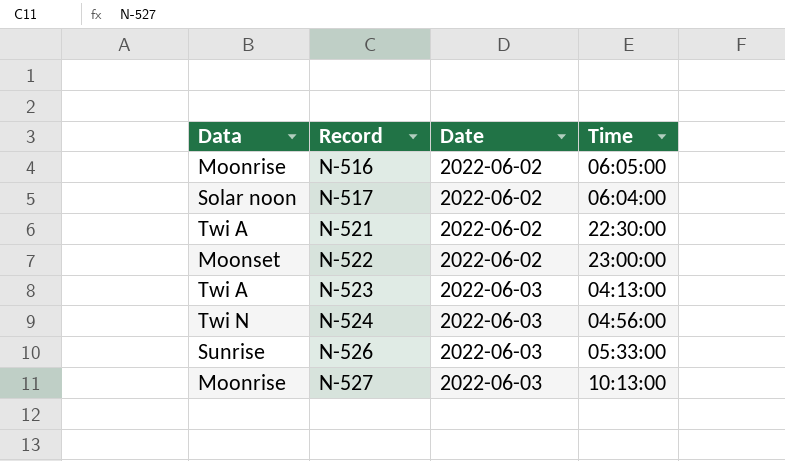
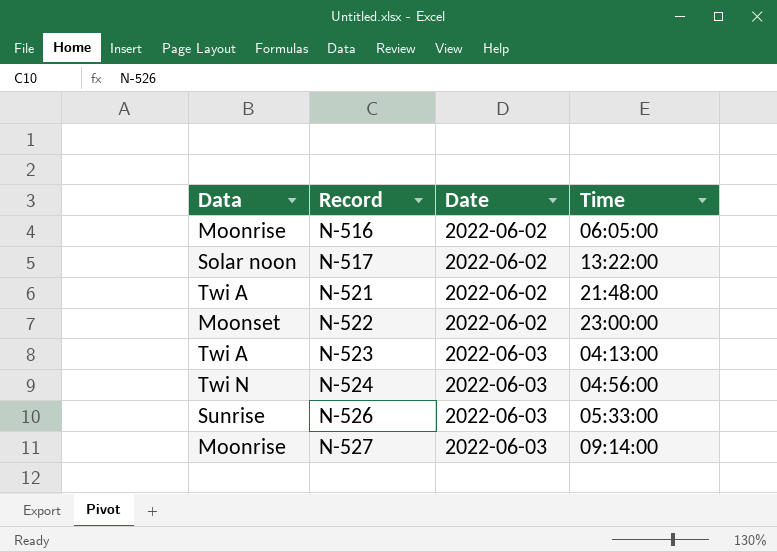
N-517 | Time: 06:04:00 -> 13:22:00
N-521 | Time: 22:30:00 -> 21:48:00
N-527 | Time: 10:13:00 -> 09:14:00

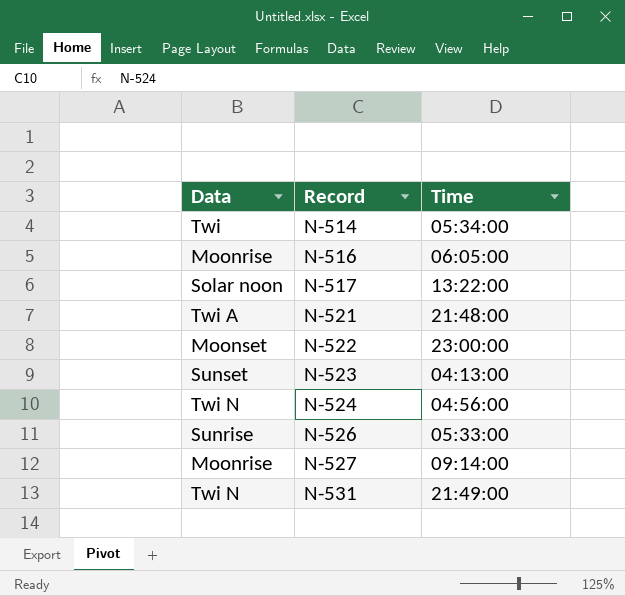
column Date | position: 3 -> none
row N-514: none -> Twi | 05:34:00
N-523 | Data: Twi A -> Sunset
row N-531: none -> Twi N | 21:49:00

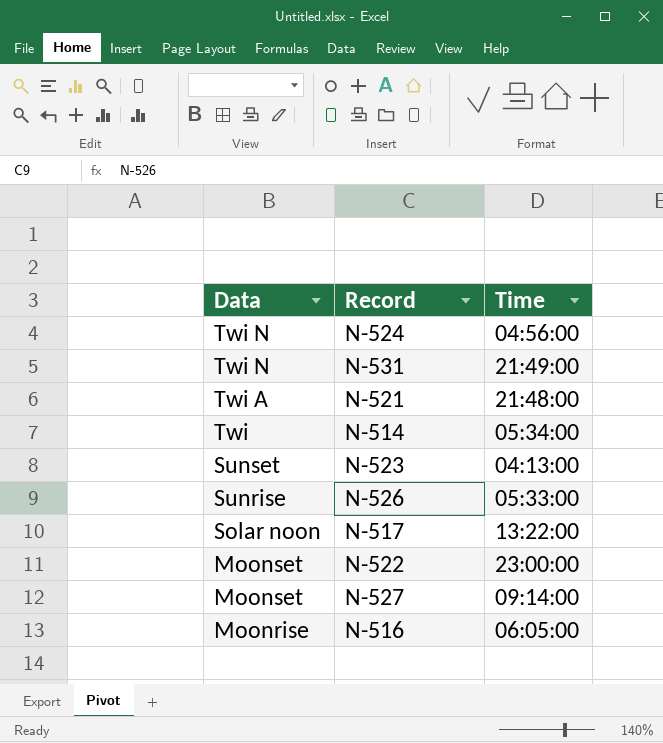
row order: Record ascending -> Data descending
N-527 | Data: Moonrise -> Moonset

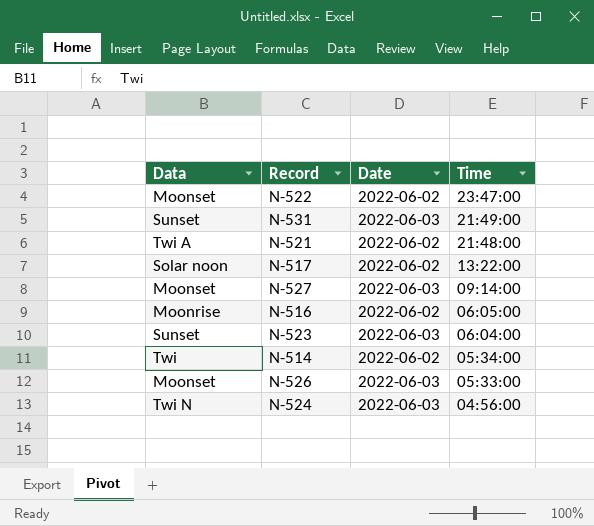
row order: Data descending -> Time descending
column Date | position: none -> 3
N-522 | Time: 23:00:00 -> 23:47:00
N-531 | Data: Twi N -> Sunset
N-523 | Time: 04:13:00 -> 06:04:00
N-526 | Data: Sunrise -> Moonset

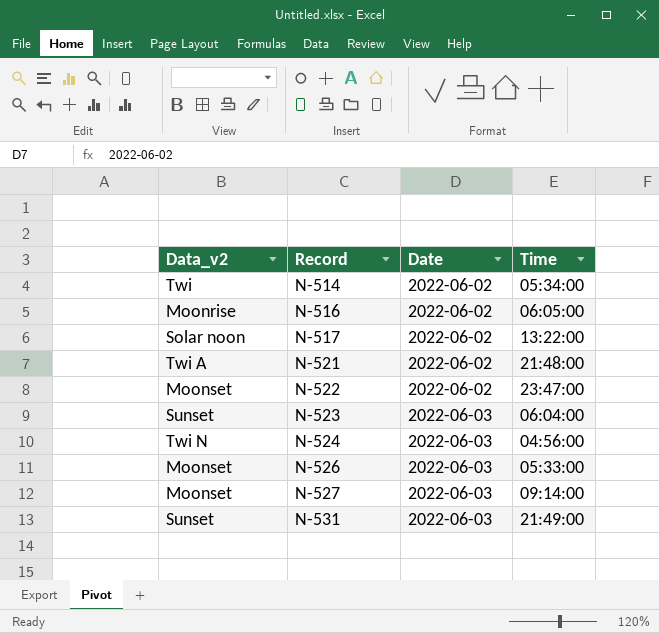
row order: Time descending -> Record ascending
column name: Data -> Data_v2

